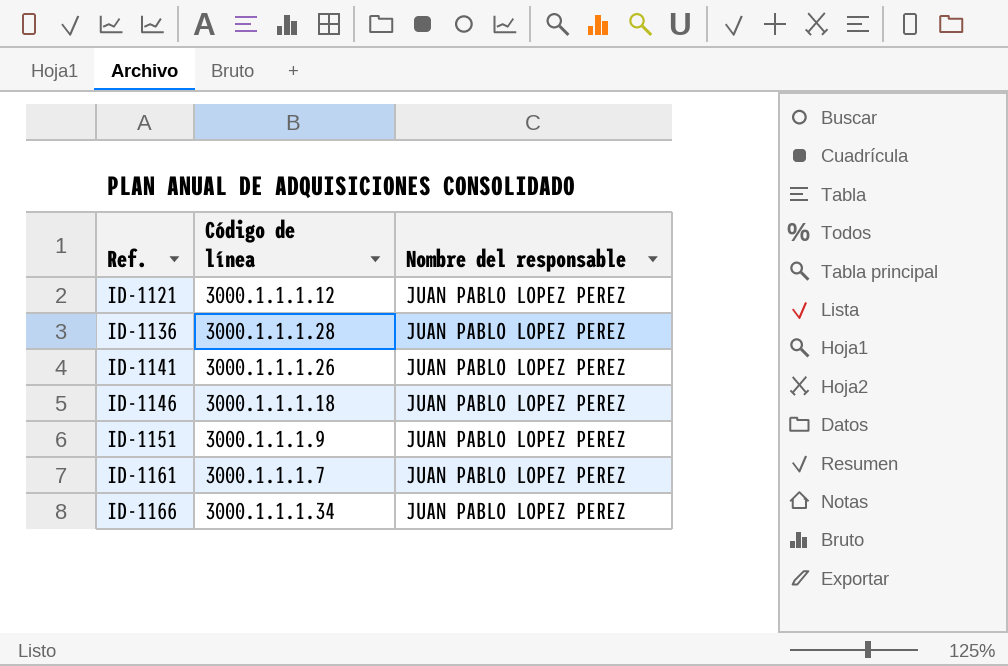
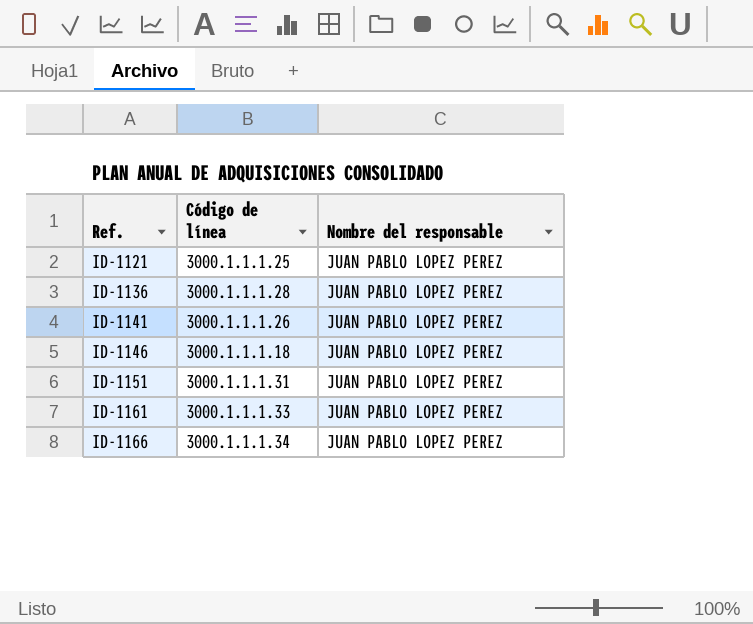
ID-1121 | Código de línea: 3000.1.1.1.12 -> 3000.1.1.1.25
ID-1151 | Código de línea: 3000.1.1.1.9 -> 3000.1.1.1.31
ID-1161 | Código de línea: 3000.1.1.1.7 -> 3000.1.1.1.33

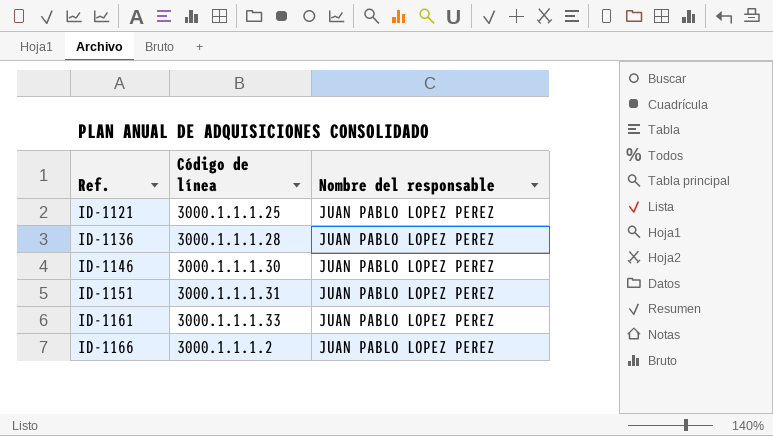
row ID-1141: 3000.1.1.1.26 | JUAN PABLO LOPEZ PEREZ -> none
ID-1146 | Código de línea: 3000.1.1.1.18 -> 3000.1.1.1.30
ID-1166 | Código de línea: 3000.1.1.1.34 -> 3000.1.1.1.2

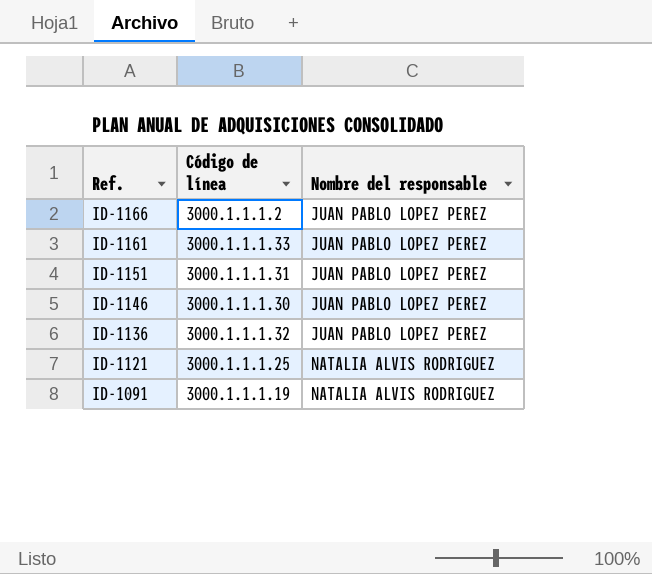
row order: Ref. ascending -> Ref. descending
ID-1136 | Código de línea: 3000.1.1.1.28 -> 3000.1.1.1.32
ID-1121 | Nombre del responsable: JUAN PABLO LOPEZ PEREZ -> NATALIA ALVIS RODRIGUEZ
row ID-1091: none -> 3000.1.1.1.19 | NATALIA ALVIS RODRIGUEZ

